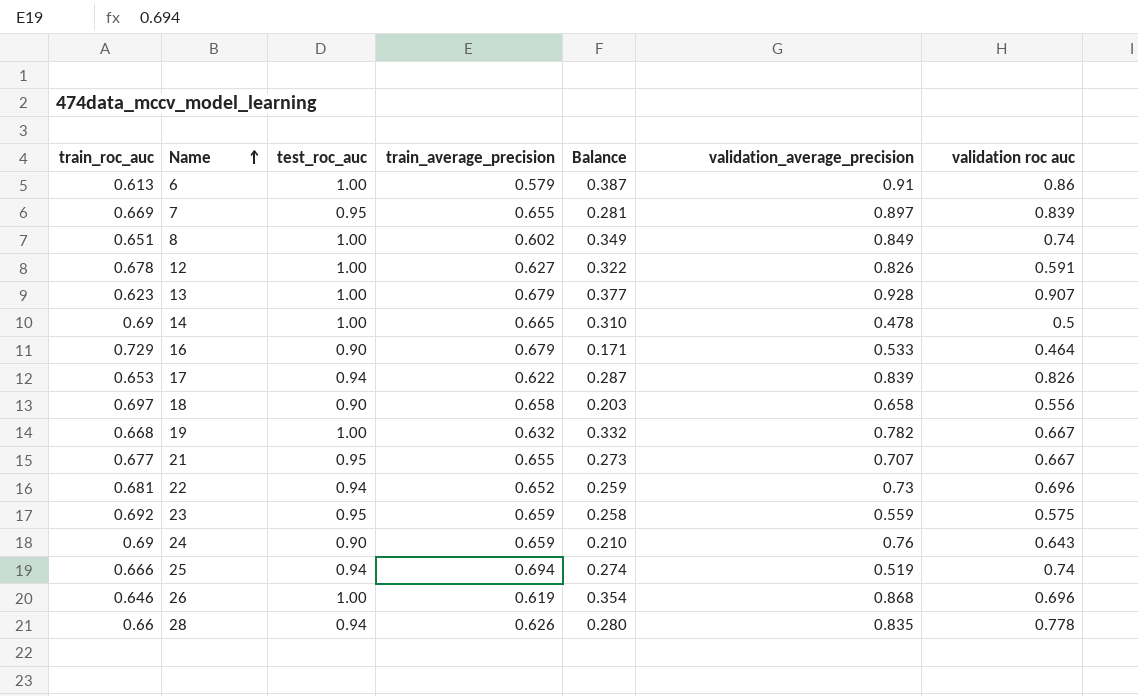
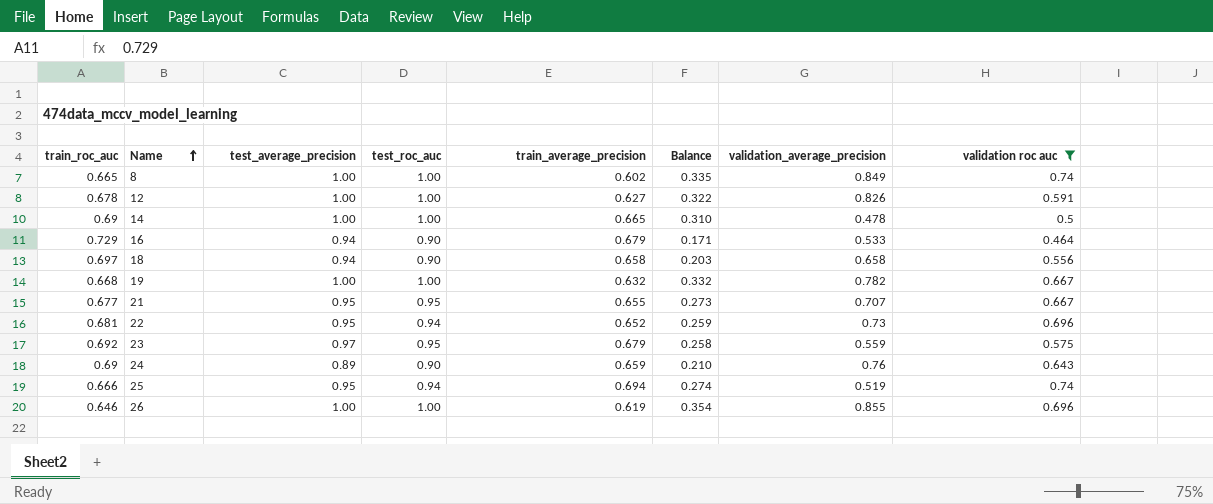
filter: none -> validation roc auc <= 0.74
column test_average_precision | position: none -> 3
8 | train_roc_auc: 0.651 -> 0.665
8 | Balance: 0.349 -> 0.335
23 | train_average_precision: 0.659 -> 0.679
26 | validation_average_precision: 0.868 -> 0.855

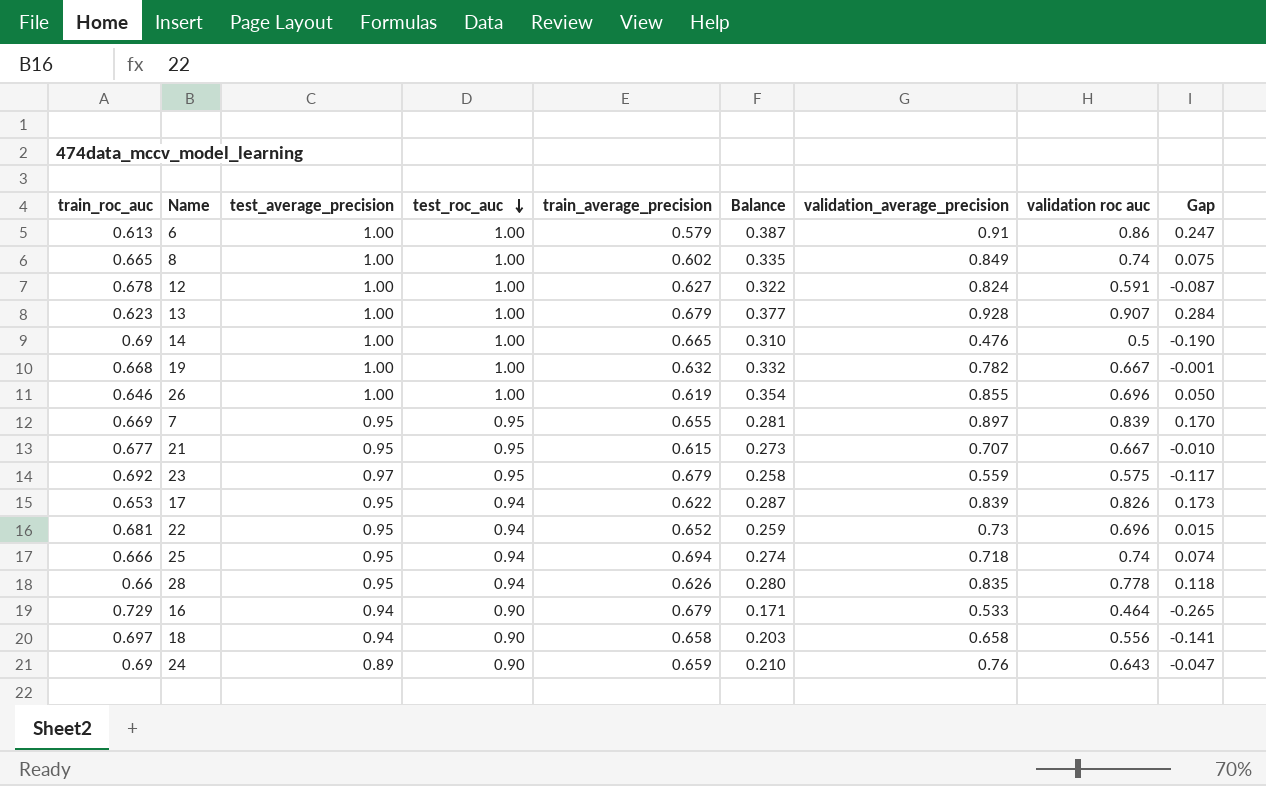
filter: validation roc auc <= 0.74 -> none
row order: Name ascending -> test_roc_auc descending
column Gap | formula: none -> [validation roc auc] - [train_roc_auc]
12 | validation_average_precision: 0.826 -> 0.824
14 | validation_average_precision: 0.478 -> 0.476
21 | train_average_precision: 0.655 -> 0.615
25 | validation_average_precision: 0.519 -> 0.718

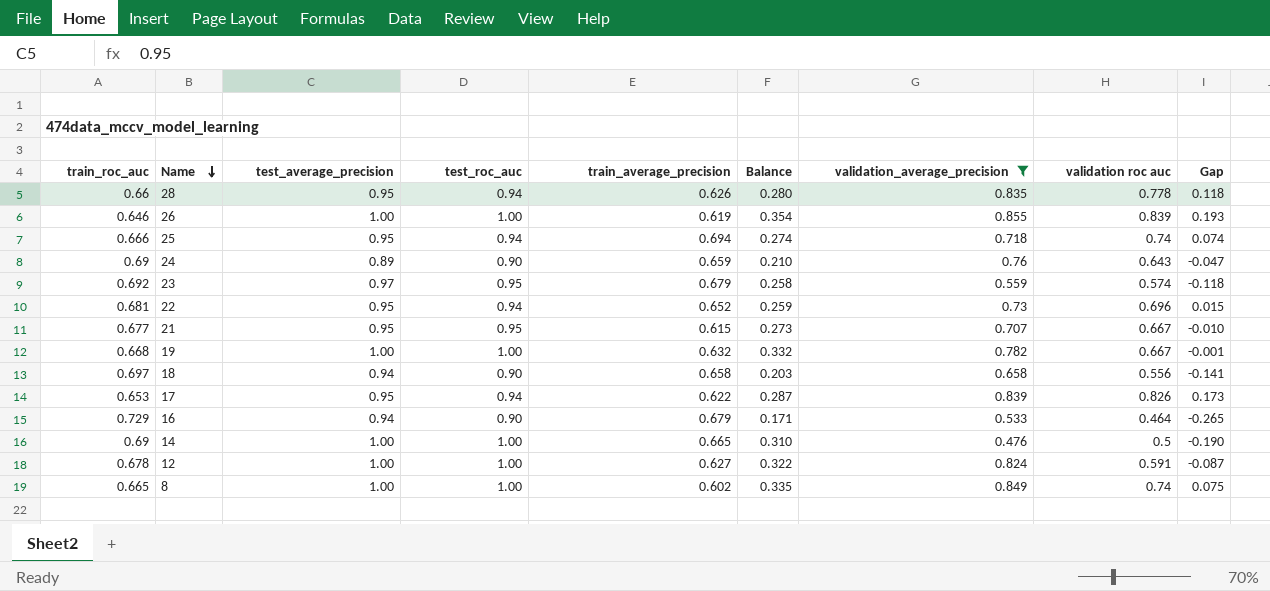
filter: none -> validation_average_precision <= 0.855
row order: test_roc_auc descending -> Name descending
26 | validation roc auc: 0.696 -> 0.839
26 | Gap: 0.050 -> 0.193
23 | validation roc auc: 0.575 -> 0.574
23 | Gap: -0.117 -> -0.118

